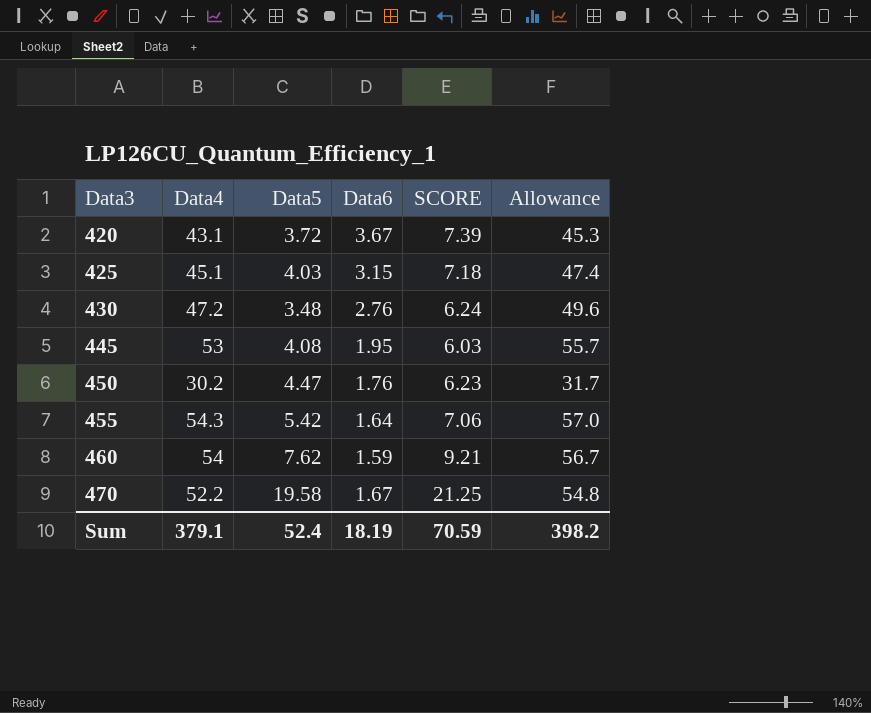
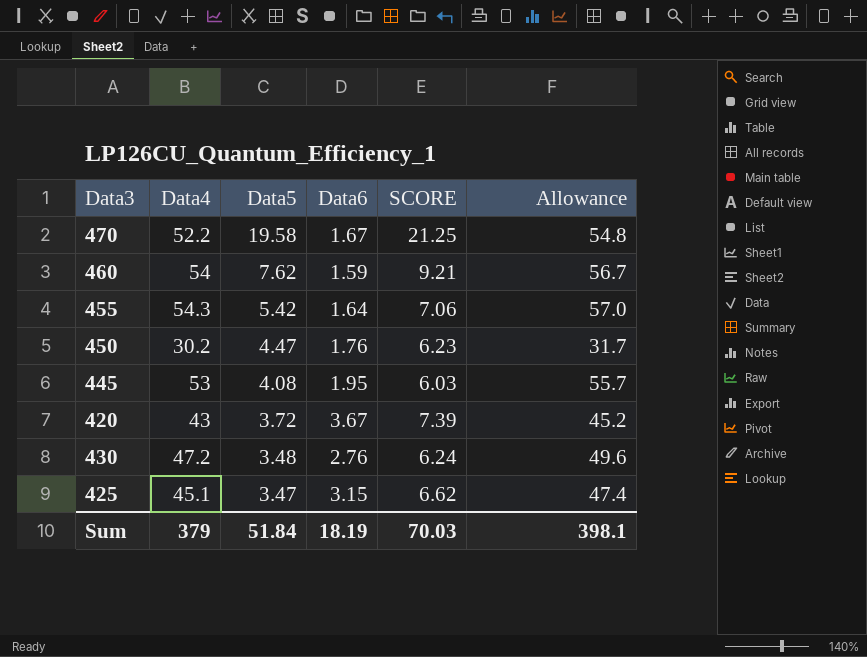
row order: Data3 ascending -> Data5 descending
420 | Data4: 43.1 -> 43
420 | Allowance: 45.3 -> 45.2
425 | Data5: 4.03 -> 3.47
425 | SCORE: 7.18 -> 6.62
Sum | Data4: 379.1 -> 379
Sum | Data5: 52.4 -> 51.84
Sum | SCORE: 70.59 -> 70.03
Sum | Allowance: 398.2 -> 398.1

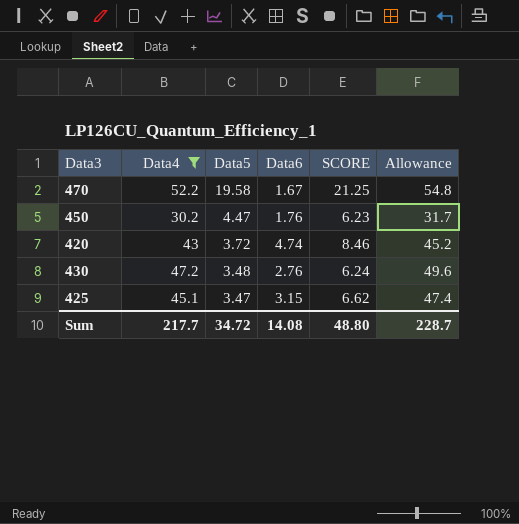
filter: none -> Data4 <= 52.2
420 | Data6: 3.67 -> 4.74
420 | SCORE: 7.39 -> 8.46
Sum | Data4: 379 -> 217.7
Sum | Data5: 51.84 -> 34.72
Sum | Data6: 18.19 -> 14.08
Sum | SCORE: 70.03 -> 48.80
Sum | Allowance: 398.1 -> 228.7

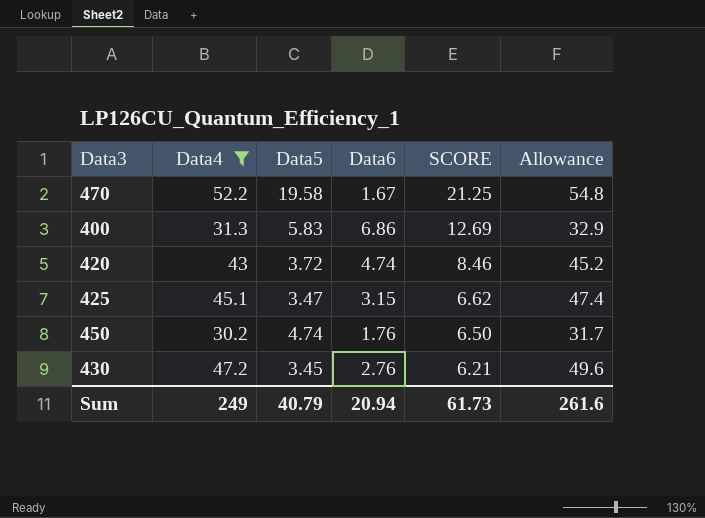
row order: Data5 descending -> SCORE descending
row 400: none -> 31.3 | 5.83 | 6.86 | 12.69 | 32.9
450 | Data5: 4.47 -> 4.74
450 | SCORE: 6.23 -> 6.50
430 | Data5: 3.48 -> 3.45
430 | SCORE: 6.24 -> 6.21
Sum | Data4: 217.7 -> 249
Sum | Data5: 34.72 -> 40.79
Sum | Data6: 14.08 -> 20.94
Sum | SCORE: 48.80 -> 61.73
Sum | Allowance: 228.7 -> 261.6

